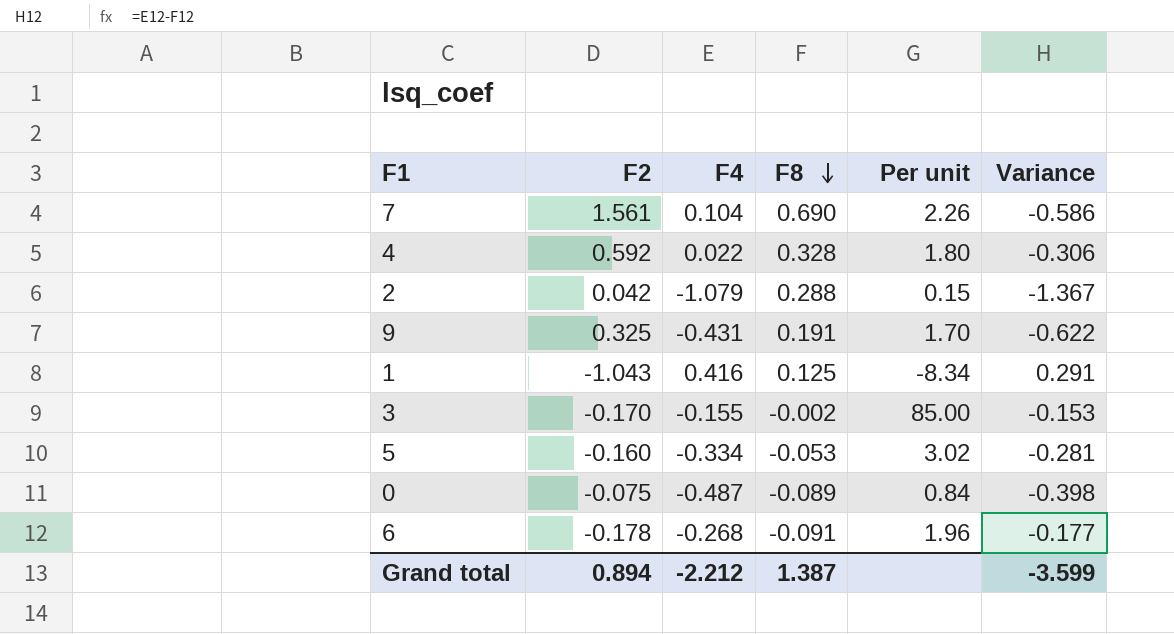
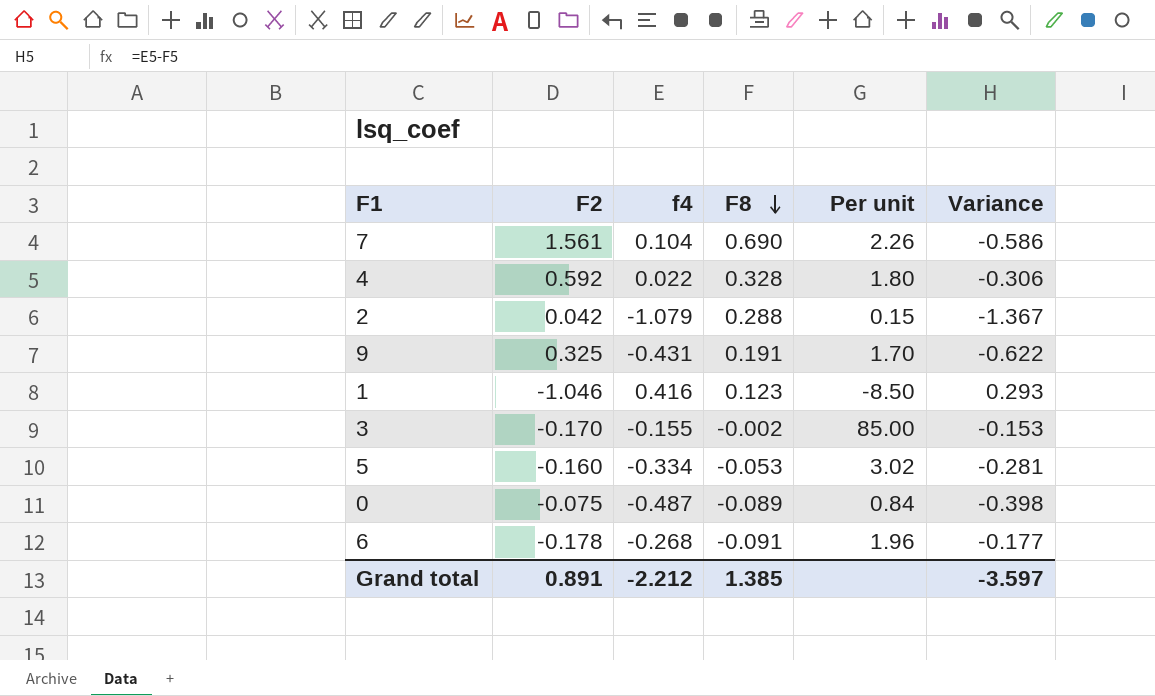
column name: F4 -> f4
1 | F2: -1.043 -> -1.046
1 | F8: 0.125 -> 0.123
1 | Per unit: -8.34 -> -8.50
1 | Variance: 0.291 -> 0.293
Grand total | F2: 0.894 -> 0.891
Grand total | F8: 1.387 -> 1.385
Grand total | Variance: -3.599 -> -3.597

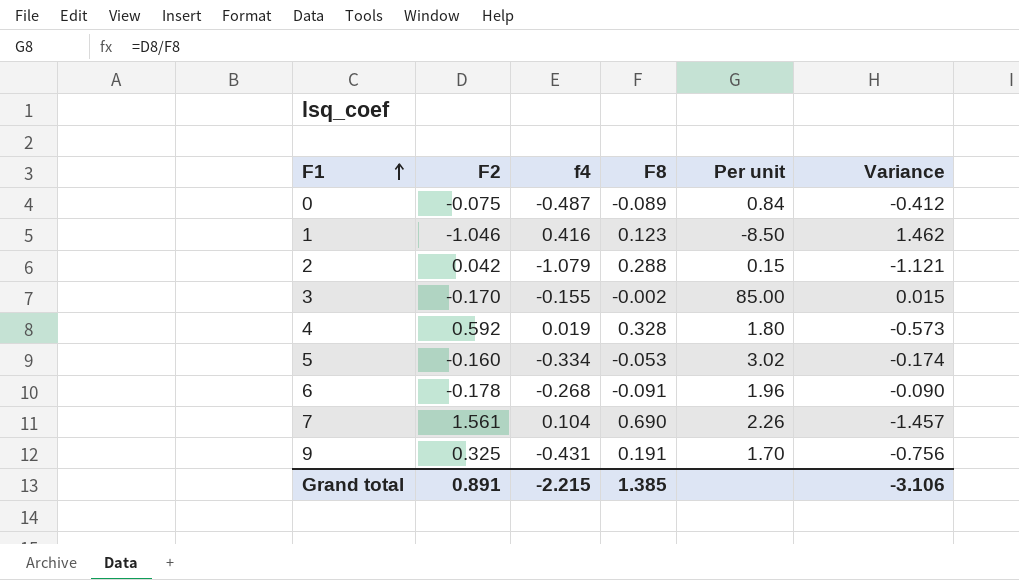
row order: F8 descending -> F1 ascending
column Variance | formula: [f4] - [F8] -> [f4] - [F2]
4 | f4: 0.022 -> 0.019
Grand total | f4: -2.212 -> -2.215
Grand total | Variance: -3.597 -> -3.106

